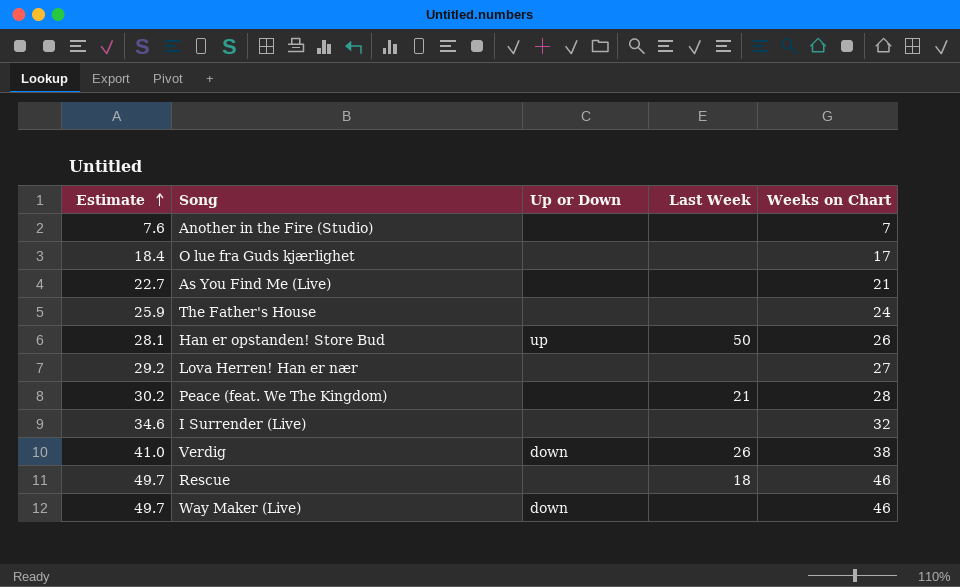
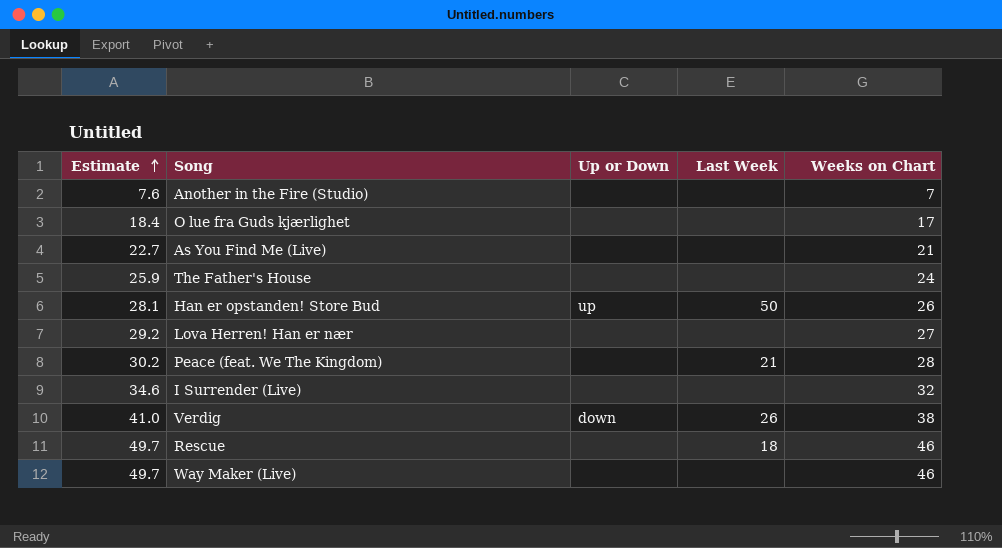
Way Maker (Live) | Up or Down: down -> none

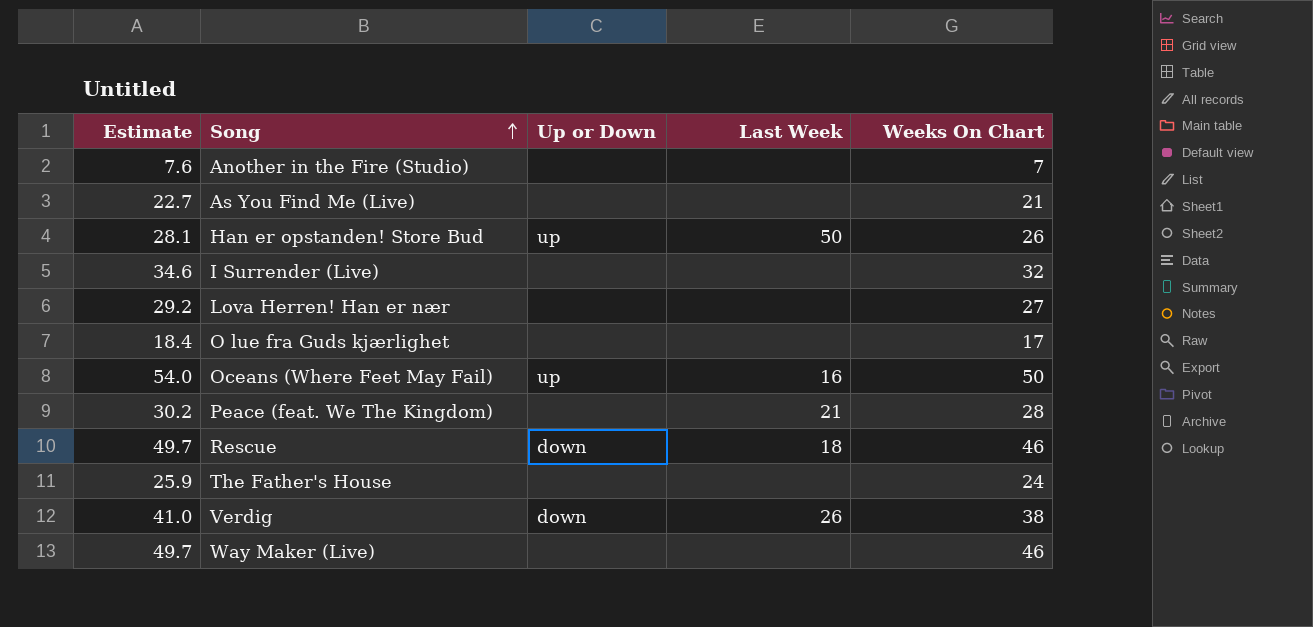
row order: Estimate ascending -> Song ascending
column name: Weeks on Chart -> Weeks On Chart
row Oceans (Where Feet May Fail): none -> 54.0 | up | 16 | 50
Rescue | Up or Down: none -> down

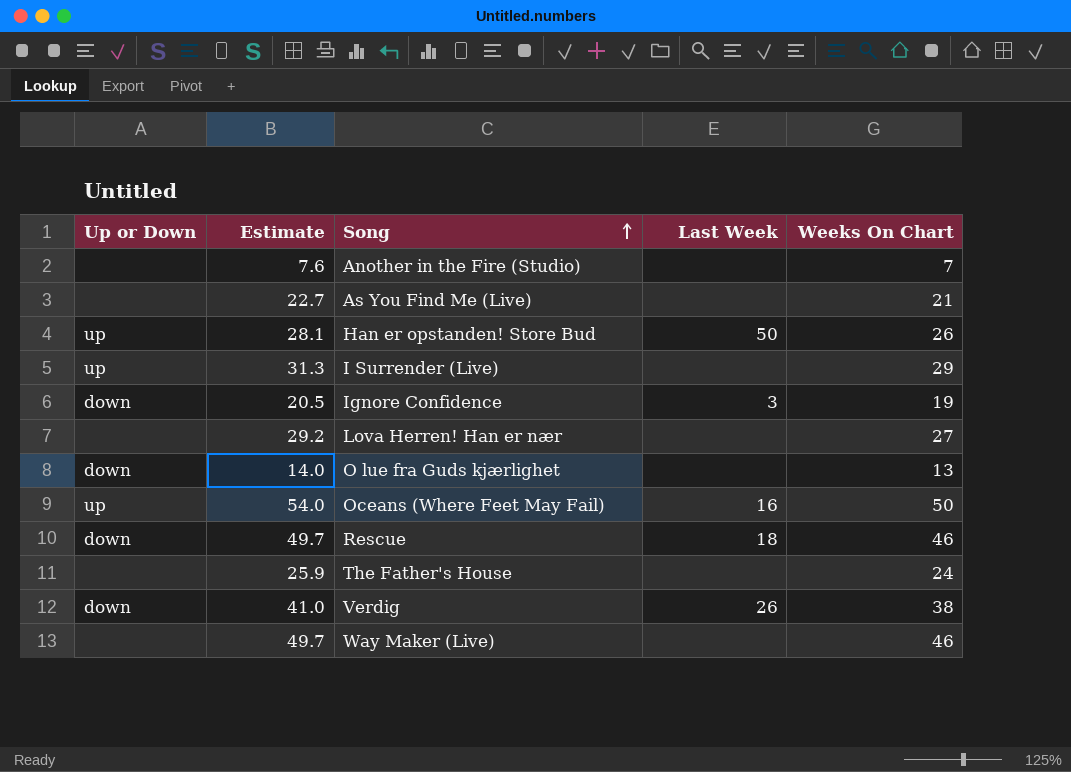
column Up or Down | position: 3 -> 1
row Peace (feat. We The Kingdom): 30.2 | none | 21 | 28 -> none
I Surrender (Live) | Up or Down: none -> up
I Surrender (Live) | Estimate: 34.6 -> 31.3
I Surrender (Live) | Weeks On Chart: 32 -> 29
row Ignore Confidence: none -> down | 20.5 | 3 | 19
O lue fra Guds kjærlighet | Up or Down: none -> down
O lue fra Guds kjærlighet | Estimate: 18.4 -> 14.0
O lue fra Guds kjærlighet | Weeks On Chart: 17 -> 13

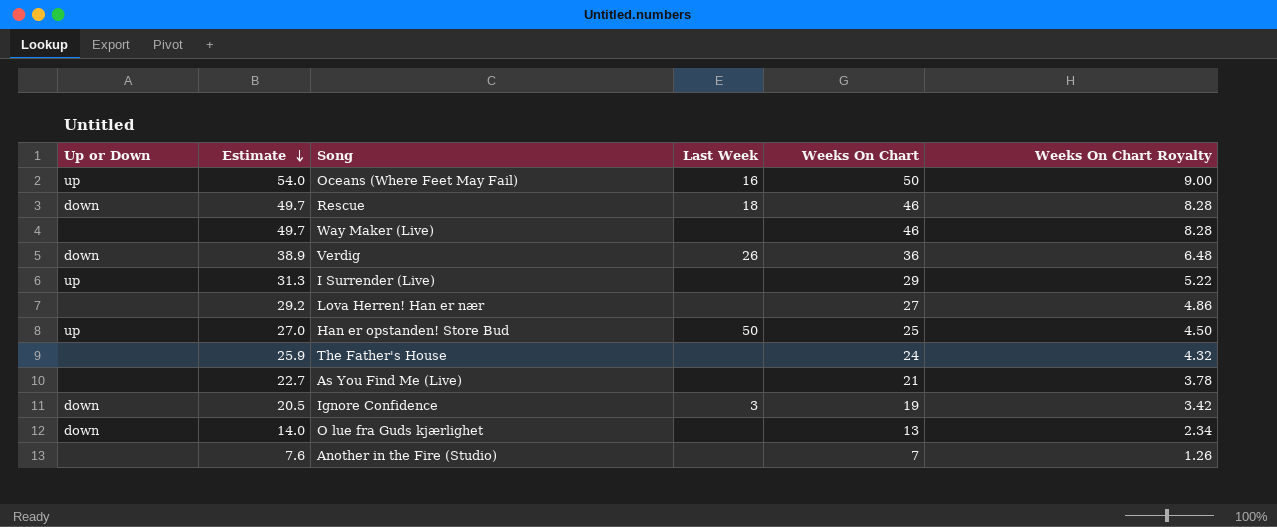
row order: Song ascending -> Estimate descending
column Weeks On Chart Royalty | formula: none -> [Weeks On Chart] * 0.18
Verdig | Estimate: 41.0 -> 38.9
Verdig | Weeks On Chart: 38 -> 36
Han er opstanden! Store Bud | Estimate: 28.1 -> 27.0
Han er opstanden! Store Bud | Weeks On Chart: 26 -> 25

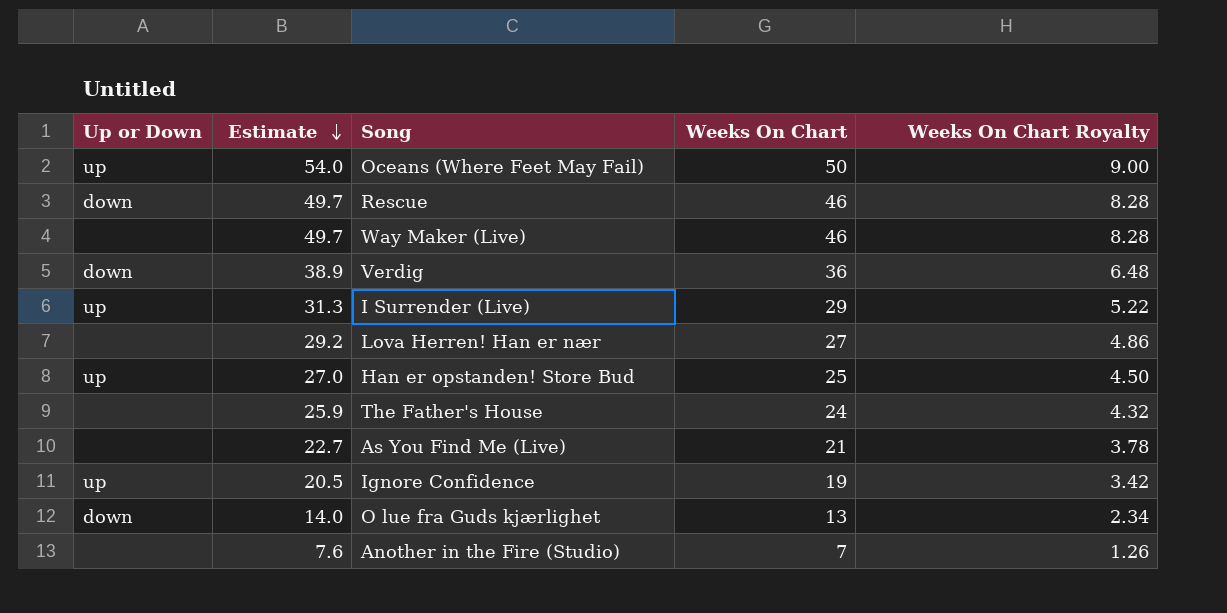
column Last Week | position: 4 -> none
Ignore Confidence | Up or Down: down -> up

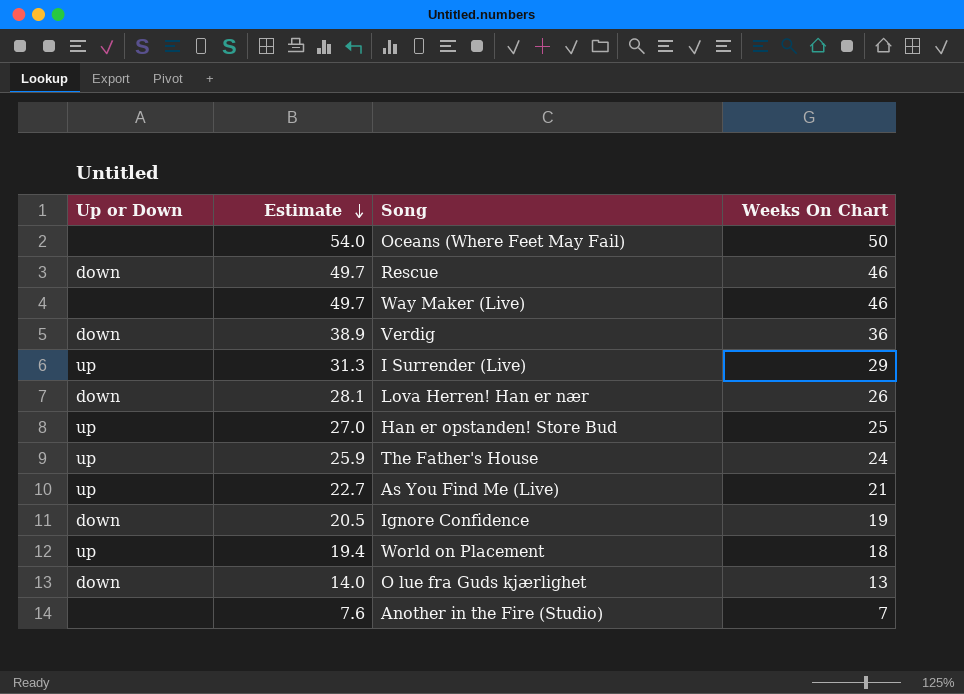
column Weeks On Chart Royalty | formula: [Weeks On Chart] * 0.18 -> none
Oceans (Where Feet May Fail) | Up or Down: up -> none
Lova Herren! Han er nær | Up or Down: none -> down
Lova Herren! Han er nær | Estimate: 29.2 -> 28.1
Lova Herren! Han er nær | Weeks On Chart: 27 -> 26
The Father's House | Up or Down: none -> up
As You Find Me (Live) | Up or Down: none -> up
Ignore Confidence | Up or Down: up -> down
row World on Placement: none -> up | 19.4 | 18

